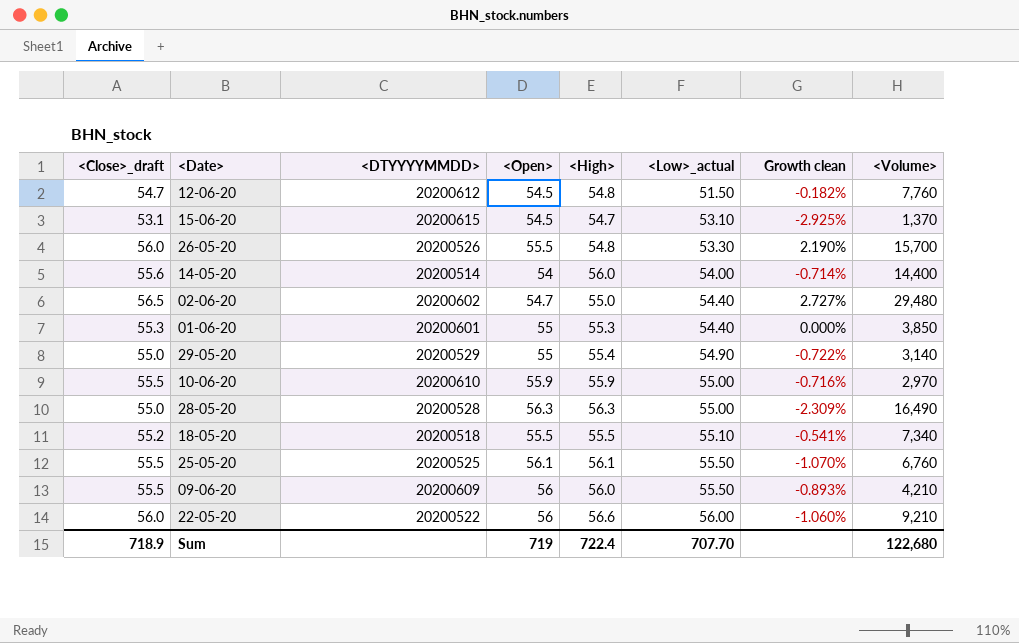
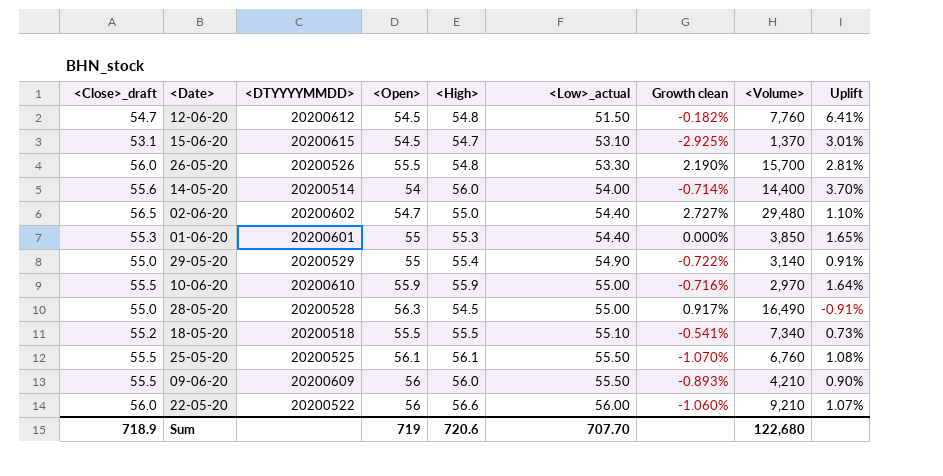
column Uplift | formula: none -> ([<High>] - [<Low>_actual]) / [<Low>_actual]
28-05-20 | <High>: 56.3 -> 54.5
28-05-20 | Growth clean: -2.309% -> 0.917%
Sum | <High>: 722.4 -> 720.6

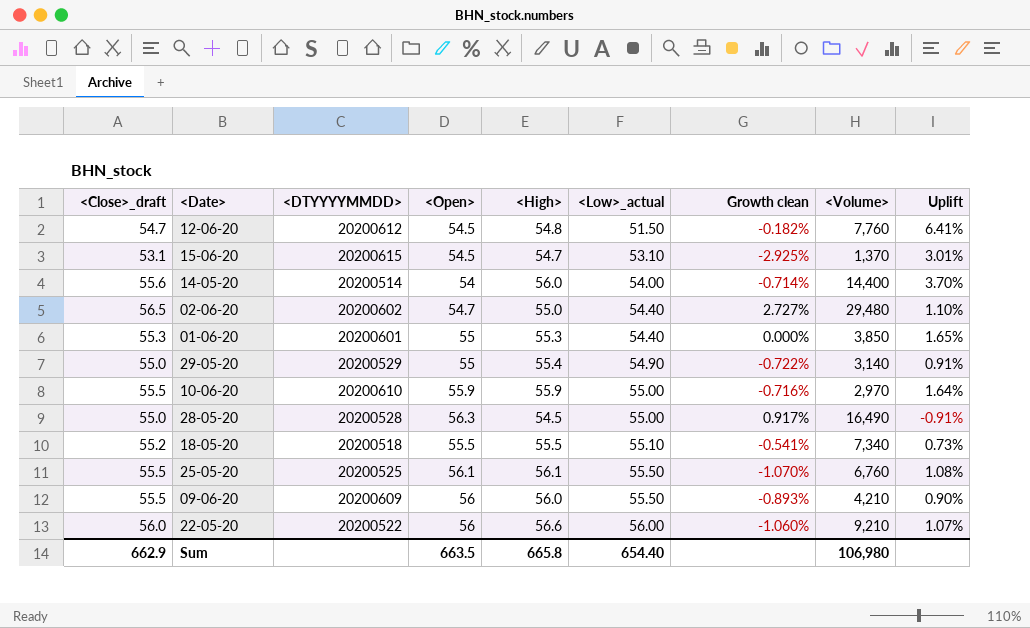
row 26-05-20: 56.0 | 20200526 | 55.5 | 54.8 | 53.30 | 2.190% | 15,700 | 2.81% -> none
Sum | <Close>_draft: 718.9 -> 662.9
Sum | <Open>: 719 -> 663.5
Sum | <High>: 720.6 -> 665.8
Sum | <Low>_actual: 707.70 -> 654.40
Sum | <Volume>: 122,680 -> 106,980

